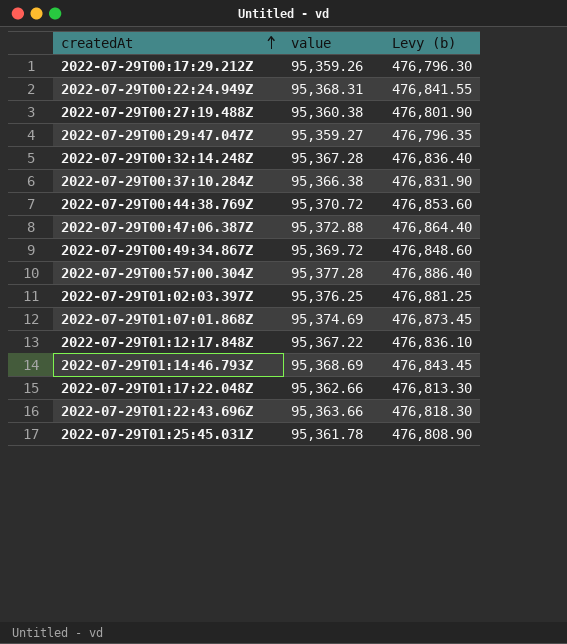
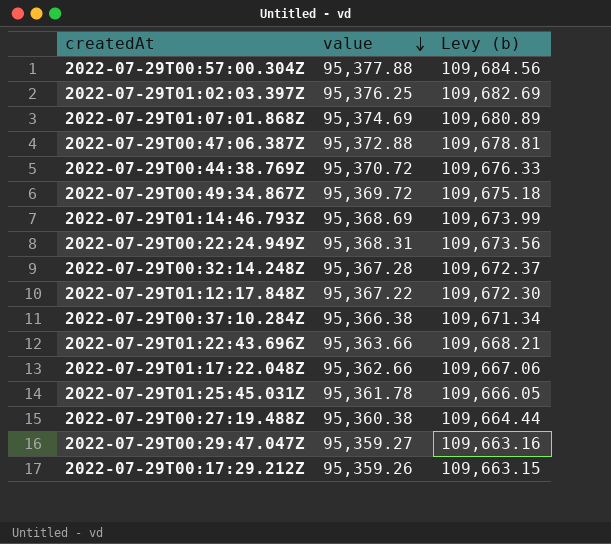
row order: createdAt ascending -> value descending
column Levy (b) | formula: [value] * 5 -> [value] * 1.15
2022-07-29T00:57:00.304Z | value: 95,377.28 -> 95,377.88

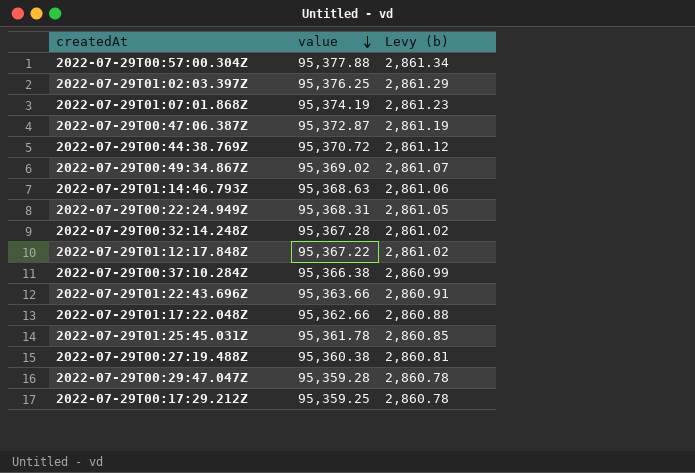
column Levy (b) | formula: [value] * 1.15 -> [value] * 0.03
2022-07-29T01:07:01.868Z | value: 95,374.69 -> 95,374.19
2022-07-29T00:47:06.387Z | value: 95,372.88 -> 95,372.87
2022-07-29T00:49:34.867Z | value: 95,369.72 -> 95,369.02
2022-07-29T01:14:46.793Z | value: 95,368.69 -> 95,368.63
2022-07-29T00:29:47.047Z | value: 95,359.27 -> 95,359.28
2022-07-29T00:17:29.212Z | value: 95,359.26 -> 95,359.25

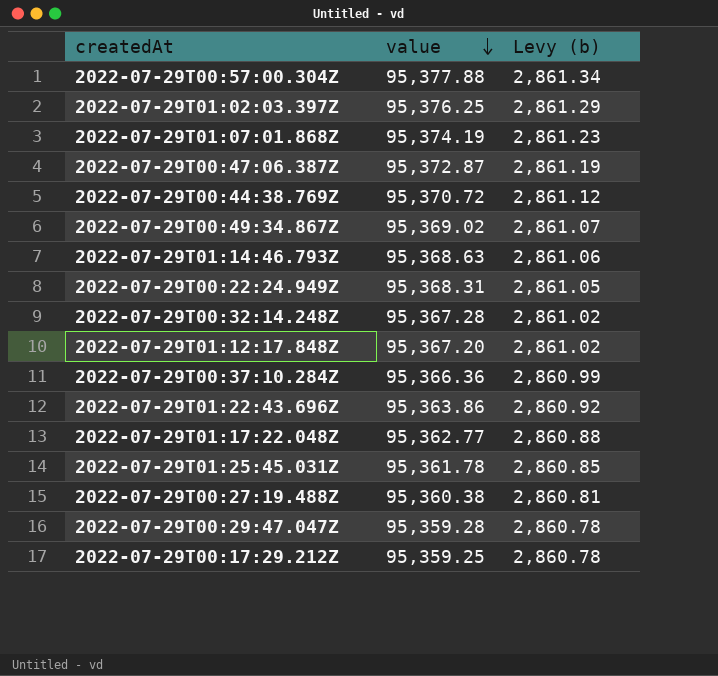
2022-07-29T01:12:17.848Z | value: 95,367.22 -> 95,367.20
2022-07-29T00:37:10.284Z | value: 95,366.38 -> 95,366.36
2022-07-29T01:22:43.696Z | value: 95,363.66 -> 95,363.86
2022-07-29T01:22:43.696Z | Levy (b): 2,860.91 -> 2,860.92
2022-07-29T01:17:22.048Z | value: 95,362.66 -> 95,362.77

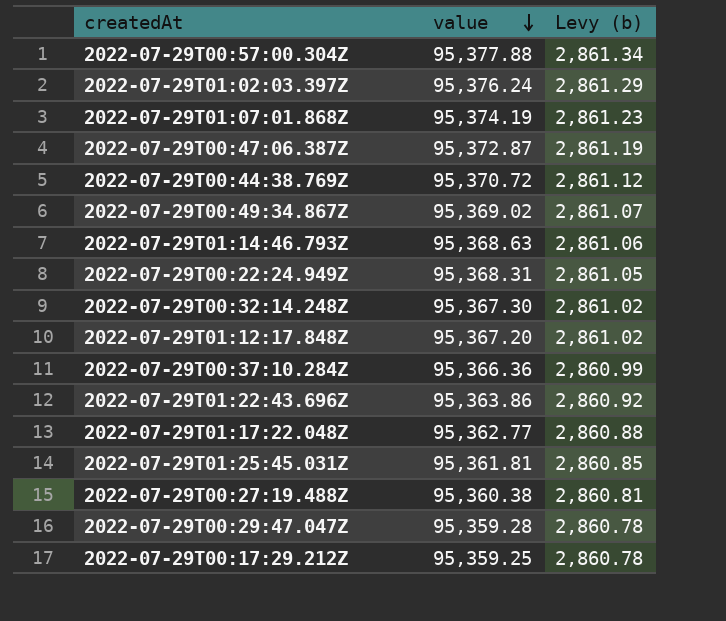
2022-07-29T01:02:03.397Z | value: 95,376.25 -> 95,376.24
2022-07-29T00:32:14.248Z | value: 95,367.28 -> 95,367.30
2022-07-29T01:25:45.031Z | value: 95,361.78 -> 95,361.81

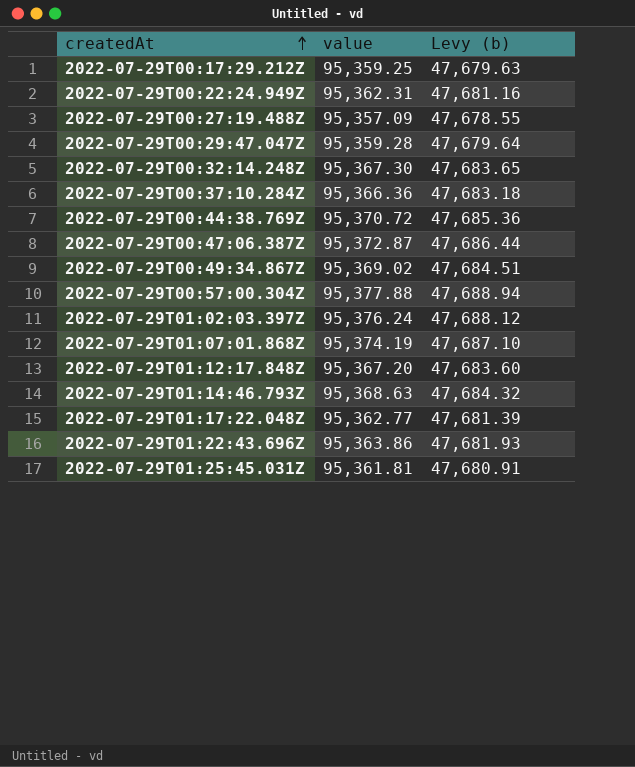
row order: value descending -> createdAt ascending
column Levy (b) | formula: [value] * 0.03 -> [value] * 0.5
2022-07-29T00:22:24.949Z | value: 95,368.31 -> 95,362.31
2022-07-29T00:27:19.488Z | value: 95,360.38 -> 95,357.09

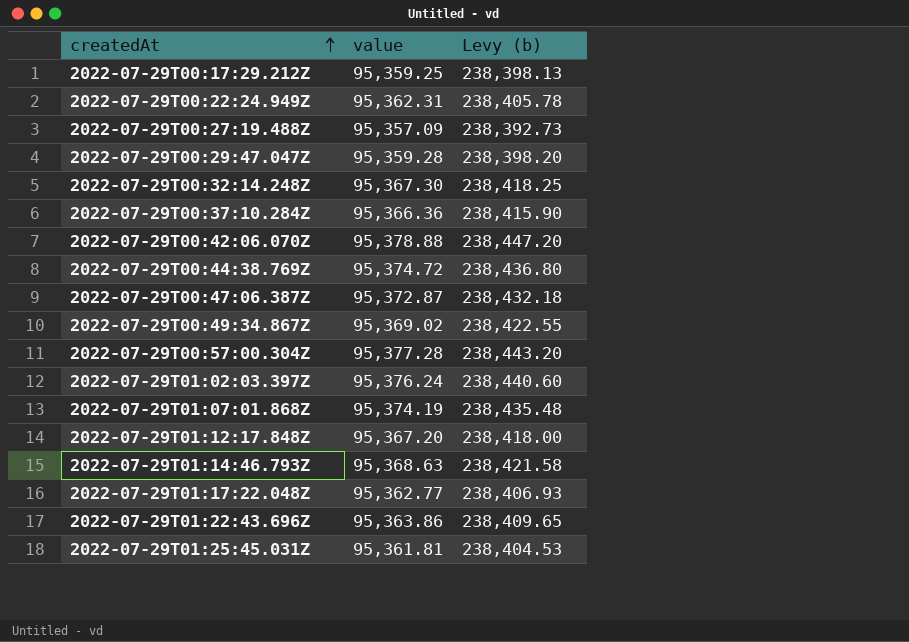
column Levy (b) | formula: [value] * 0.5 -> [value] * 2.5
row 2022-07-29T00:42:06.070Z: none -> 95,378.88 | 238,447.20
2022-07-29T00:44:38.769Z | value: 95,370.72 -> 95,374.72
2022-07-29T00:57:00.304Z | value: 95,377.88 -> 95,377.28

